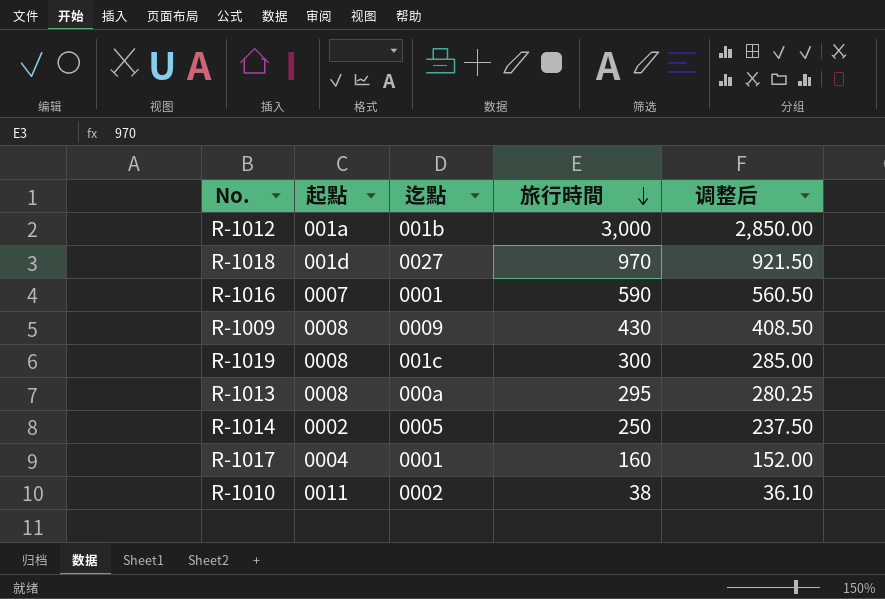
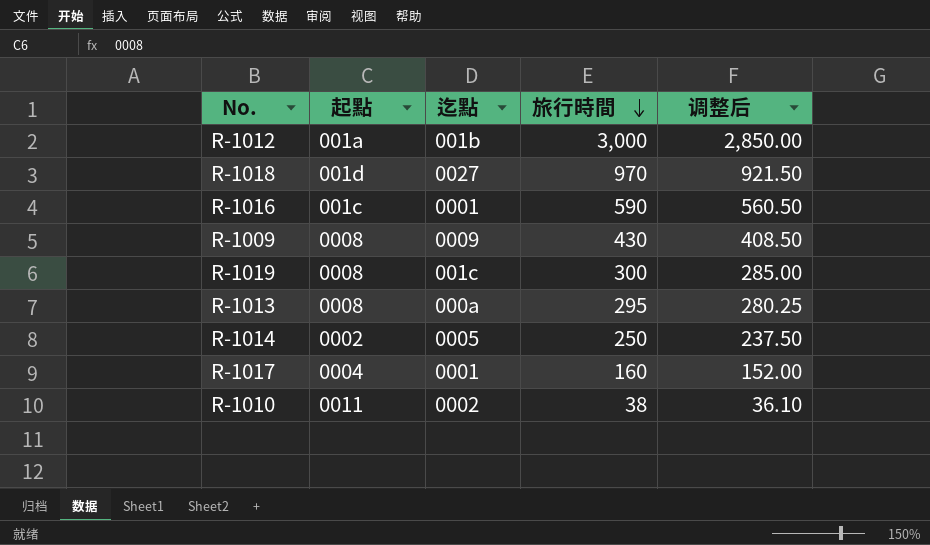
R-1016 | 起點: 0007 -> 001c

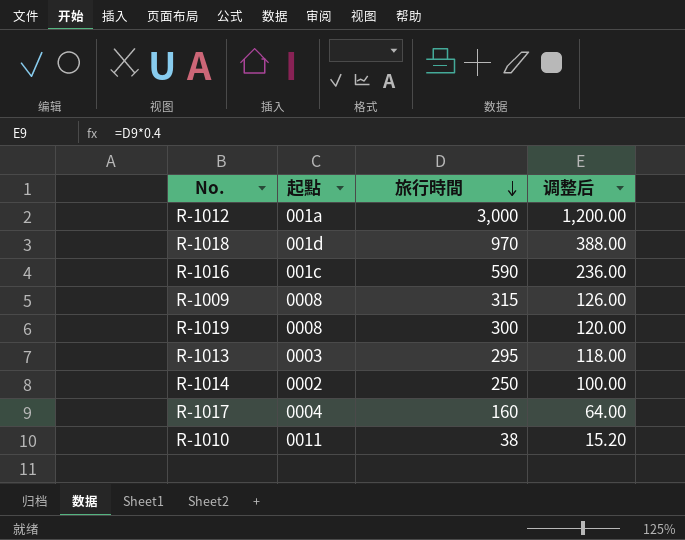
column 迄點 | position: 3 -> none
column 调整后 | formula: [旅行時間] * 0.95 -> [旅行時間] * 0.4
R-1009 | 旅行時間: 430 -> 315
R-1013 | 起點: 0008 -> 0003

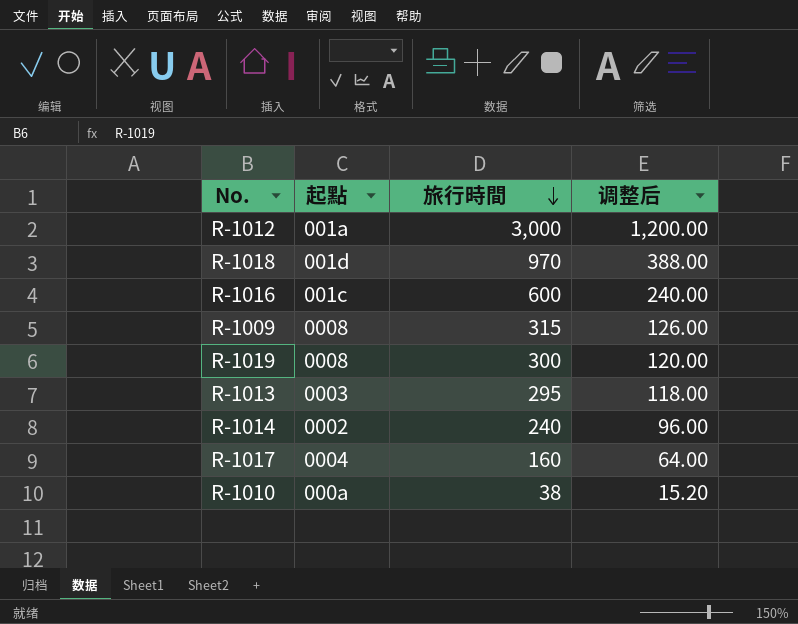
R-1016 | 旅行時間: 590 -> 600
R-1016 | 调整后: 236.00 -> 240.00
R-1014 | 旅行時間: 250 -> 240
R-1014 | 调整后: 100.00 -> 96.00
R-1010 | 起點: 0011 -> 000a

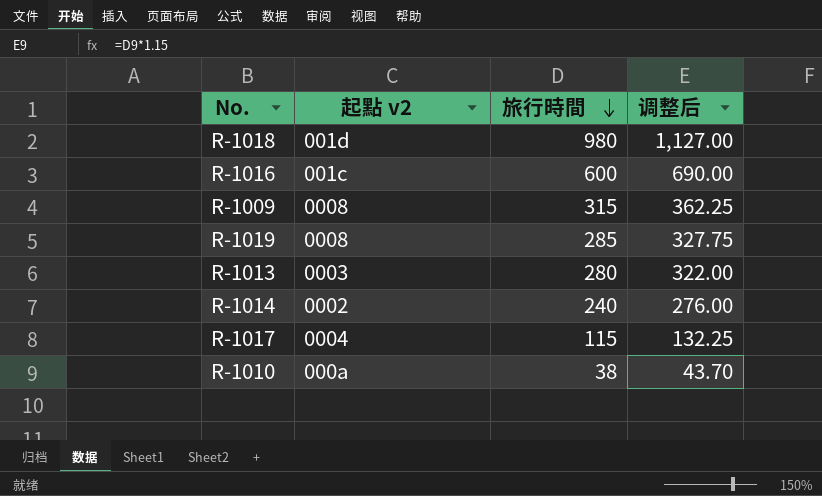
column name: 起點 -> 起點 v2
column 调整后 | formula: [旅行時間] * 0.4 -> [旅行時間] * 1.15
row R-1012: 001a | 3,000 | 1,200.00 -> none
R-1018 | 旅行時間: 970 -> 980
R-1019 | 旅行時間: 300 -> 285
R-1013 | 旅行時間: 295 -> 280
R-1017 | 旅行時間: 160 -> 115

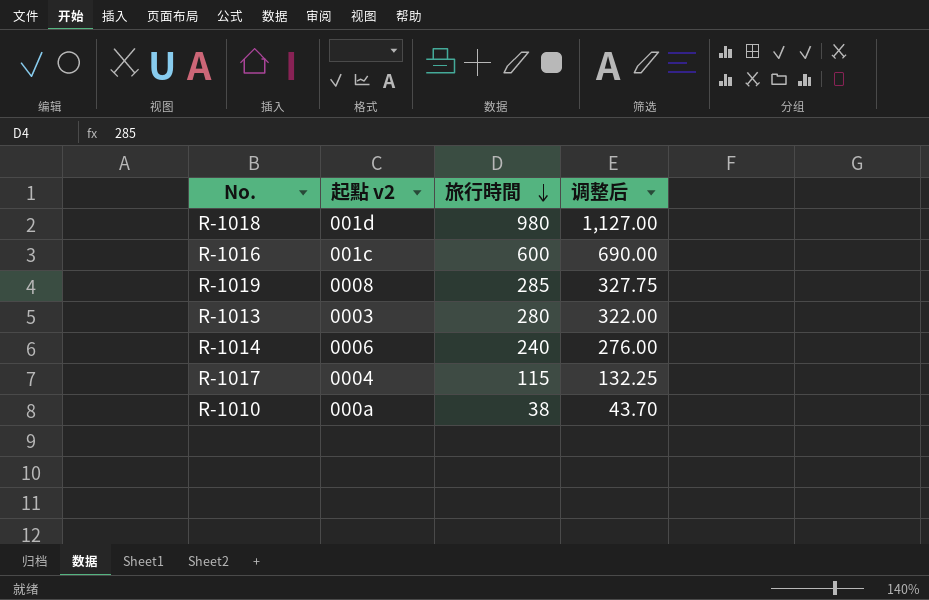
row R-1009: 0008 | 315 | 362.25 -> none
R-1014 | 起點 v2: 0002 -> 0006

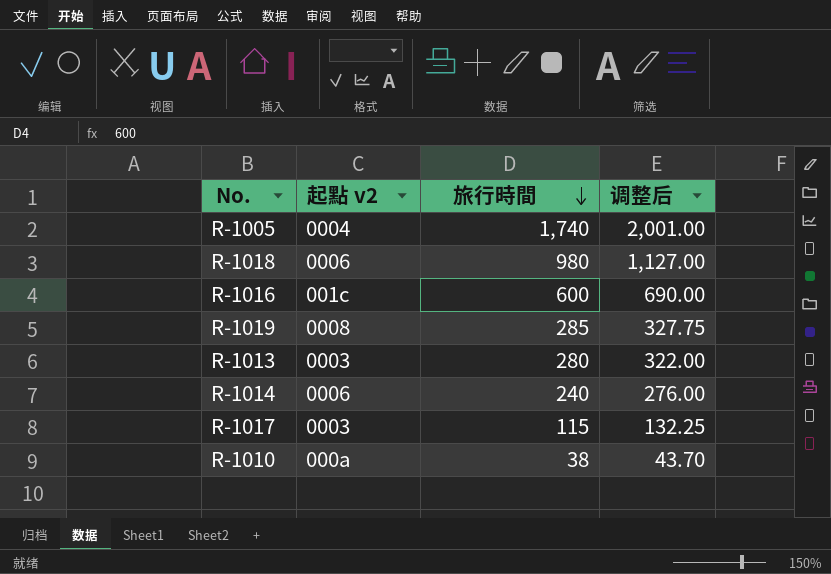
row R-1005: none -> 0004 | 1,740 | 2,001.00
R-1018 | 起點 v2: 001d -> 0006
R-1017 | 起點 v2: 0004 -> 0003

